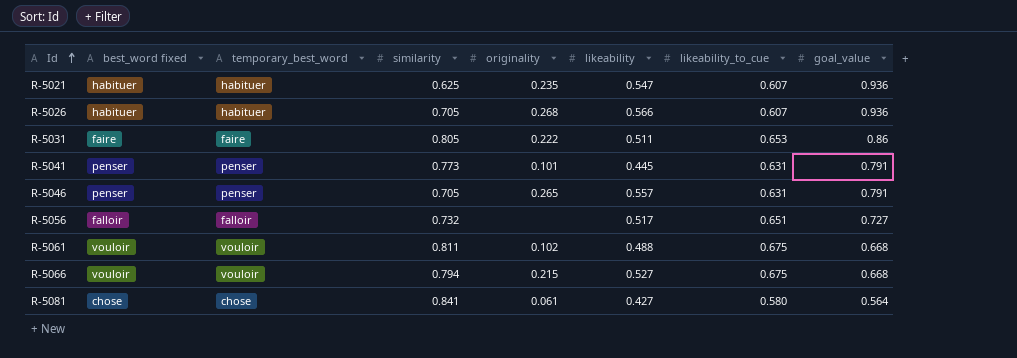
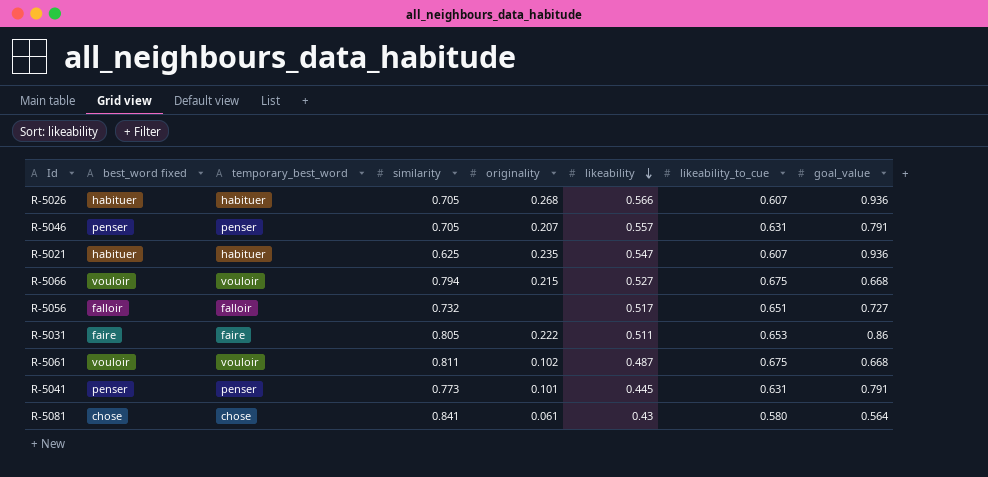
row order: Id ascending -> likeability descending
R-5046 | originality: 0.265 -> 0.207
R-5061 | likeability: 0.488 -> 0.487
R-5081 | likeability: 0.427 -> 0.43

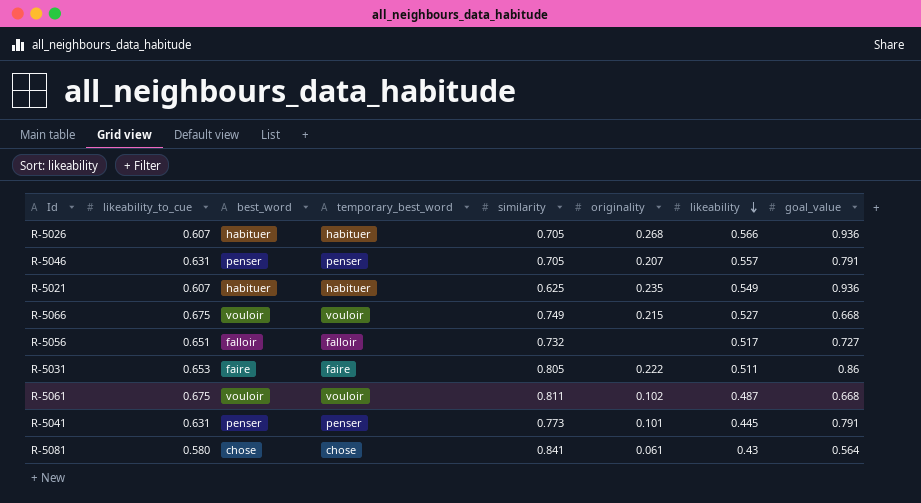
column likeability_to_cue | position: 7 -> 2
column name: best_word fixed -> best_word
R-5021 | likeability: 0.547 -> 0.549
R-5066 | similarity: 0.794 -> 0.749

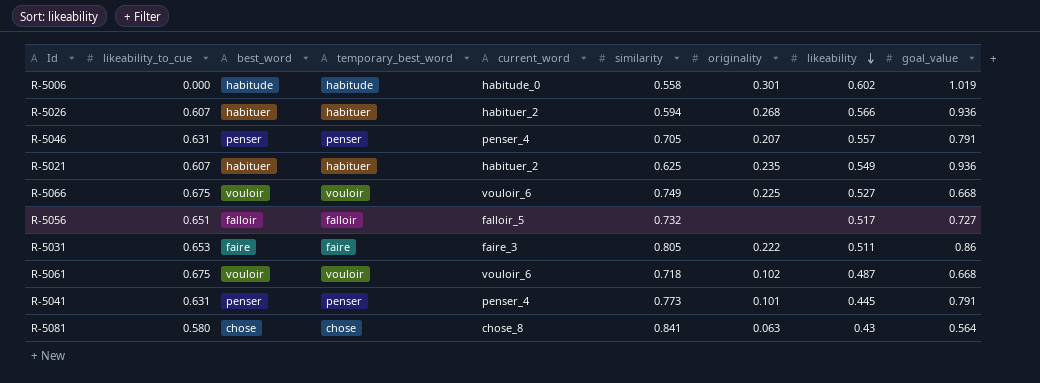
column current_word | position: none -> 5
row R-5006: none -> 0.000 | habitude | habitude | habitude_0 | 0.558 | 0.301 | 0.602 | 1.019
R-5026 | similarity: 0.705 -> 0.594
R-5066 | originality: 0.215 -> 0.225
R-5061 | similarity: 0.811 -> 0.718
R-5081 | originality: 0.061 -> 0.063

